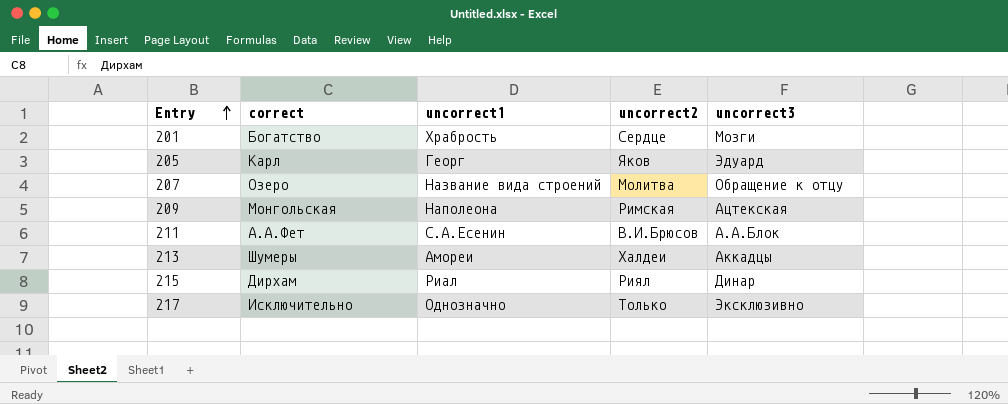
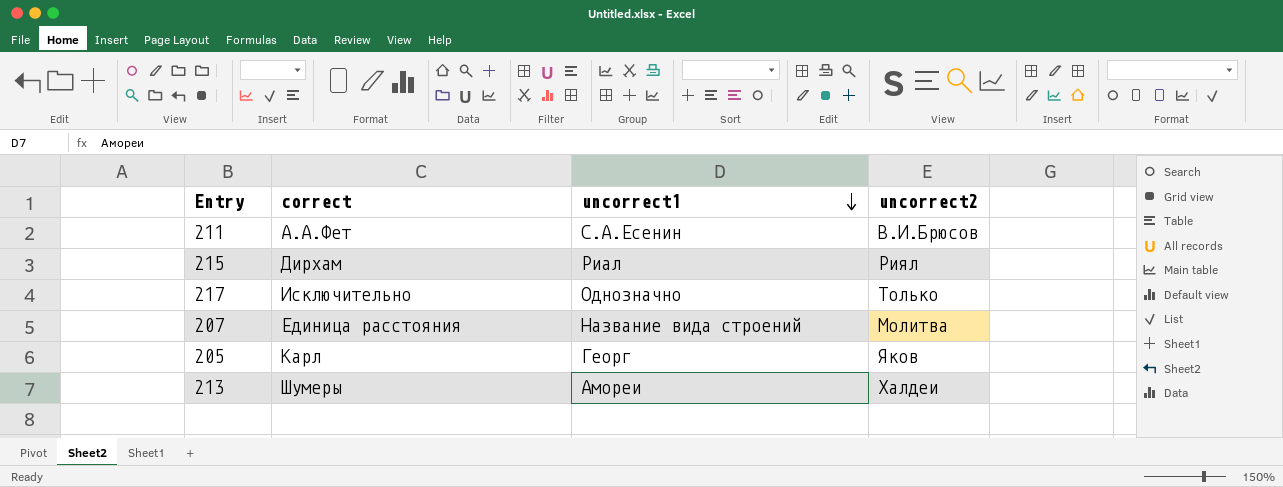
row order: Entry ascending -> uncorrect1 descending
column uncorrect3 | position: 5 -> none
row 201: Богатство | Храбрость | Сердце | Мозги -> none
row 209: Монгольская | Наполеона | Римская | Ацтекская -> none
207 | correct: Озеро -> Единица расстояния

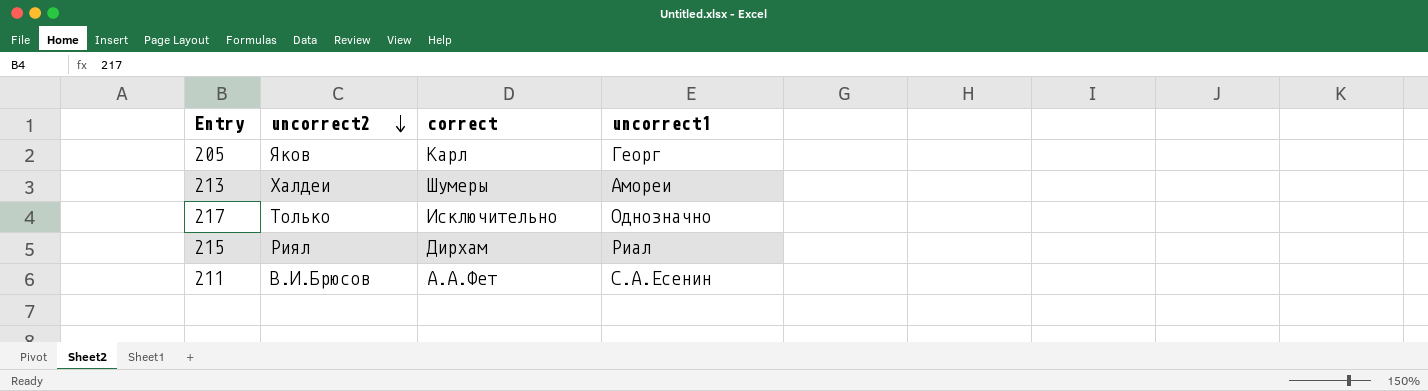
row order: uncorrect1 descending -> uncorrect2 descending
column uncorrect2 | position: 4 -> 2
row 207: Единица расстояния | Название вида строений | Молитва -> none

